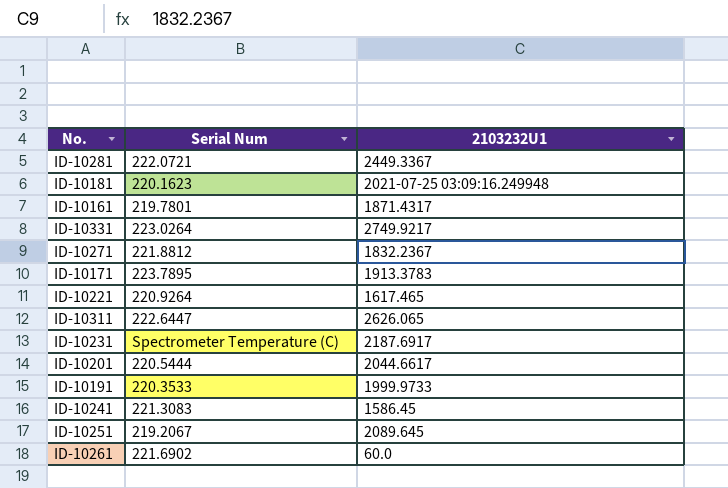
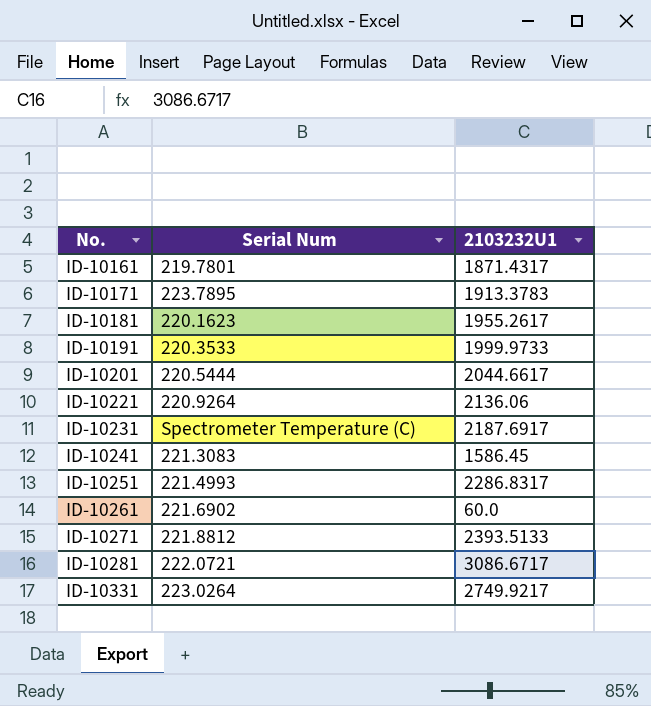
row order: none -> No. ascending
row ID-10311: 222.6447 | 2626.065 -> none
ID-10181 | 2103232U1: 2021-07-25 03:09:16.249948 -> 1955.2617
ID-10221 | 2103232U1: 1617.465 -> 2136.06
ID-10251 | Serial Num: 219.2067 -> 221.4993
ID-10251 | 2103232U1: 2089.645 -> 2286.8317
ID-10271 | 2103232U1: 1832.2367 -> 2393.5133
ID-10281 | 2103232U1: 2449.3367 -> 3086.6717

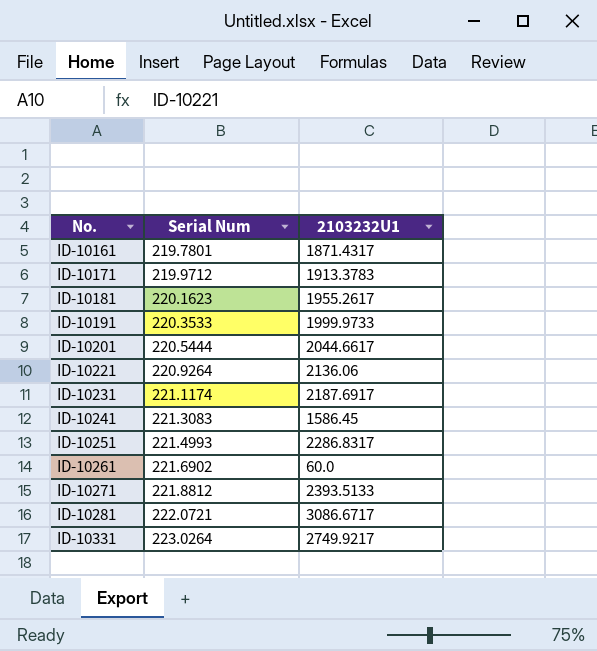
ID-10171 | Serial Num: 223.7895 -> 219.9712
ID-10231 | Serial Num: Spectrometer Temperature (C) -> 221.1174

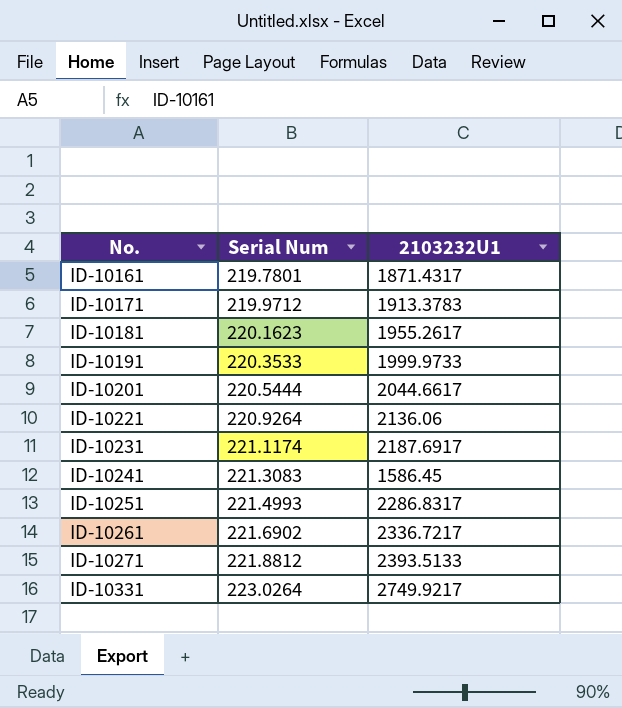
row ID-10281: 222.0721 | 3086.6717 -> none
ID-10261 | 2103232U1: 60.0 -> 2336.7217

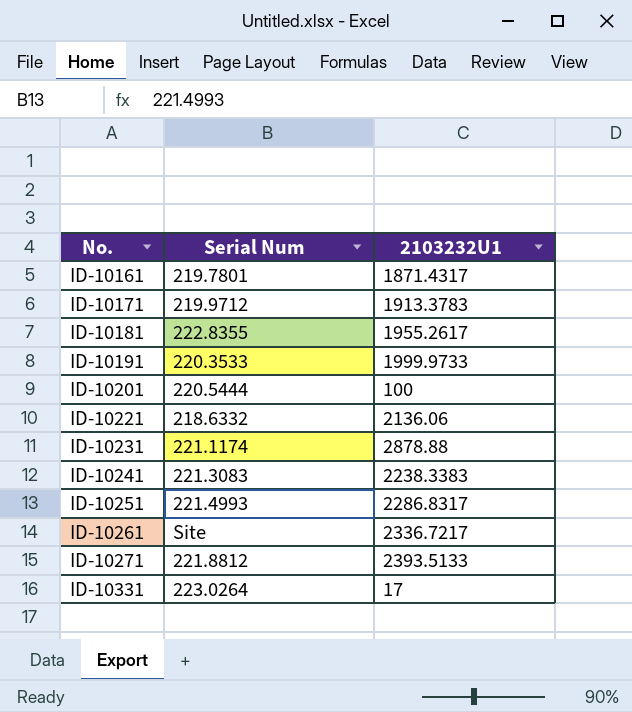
ID-10181 | Serial Num: 220.1623 -> 222.8355
ID-10201 | 2103232U1: 2044.6617 -> 100
ID-10221 | Serial Num: 220.9264 -> 218.6332
ID-10231 | 2103232U1: 2187.6917 -> 2878.88
ID-10241 | 2103232U1: 1586.45 -> 2238.3383
ID-10261 | Serial Num: 221.6902 -> Site
ID-10331 | 2103232U1: 2749.9217 -> 17

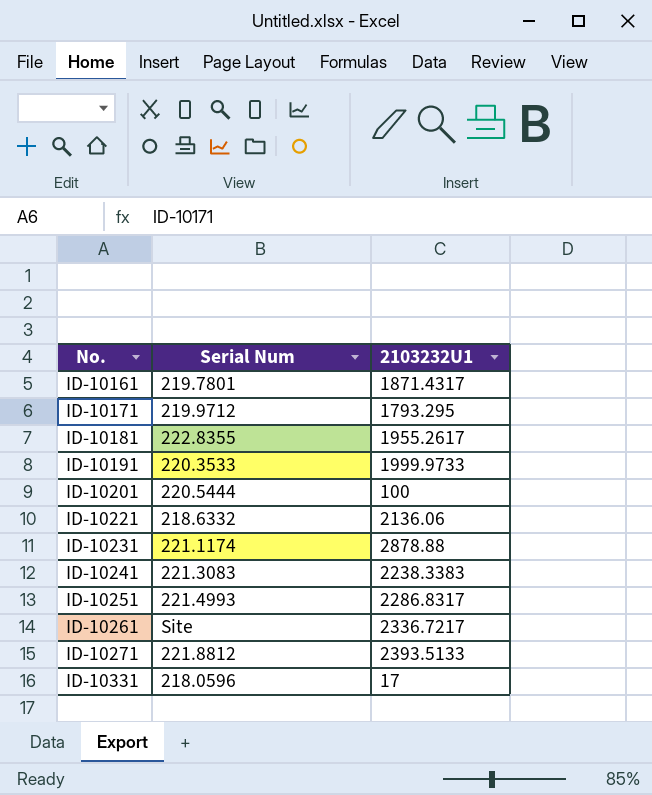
ID-10171 | 2103232U1: 1913.3783 -> 1793.295
ID-10331 | Serial Num: 223.0264 -> 218.0596

